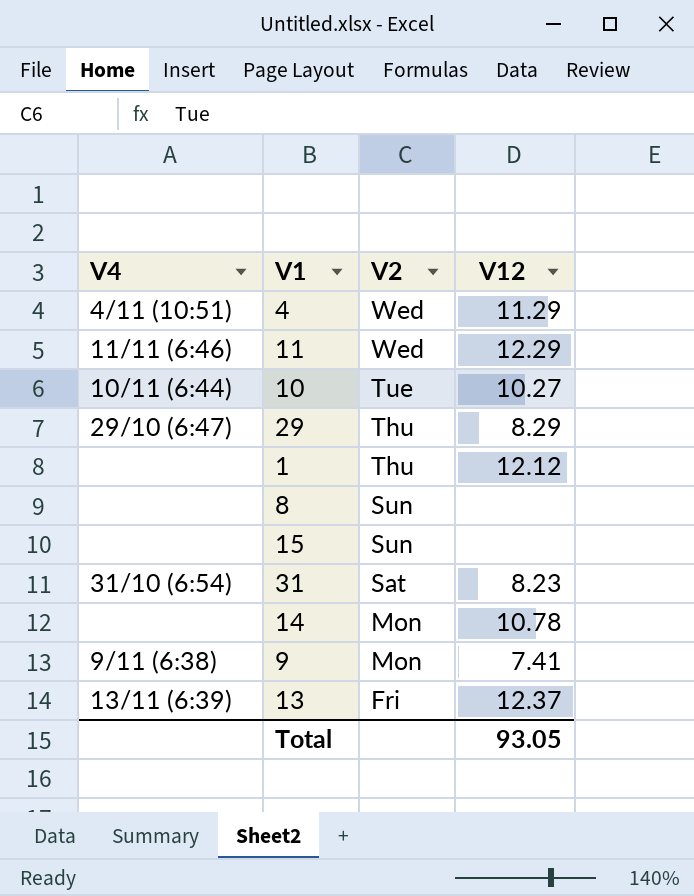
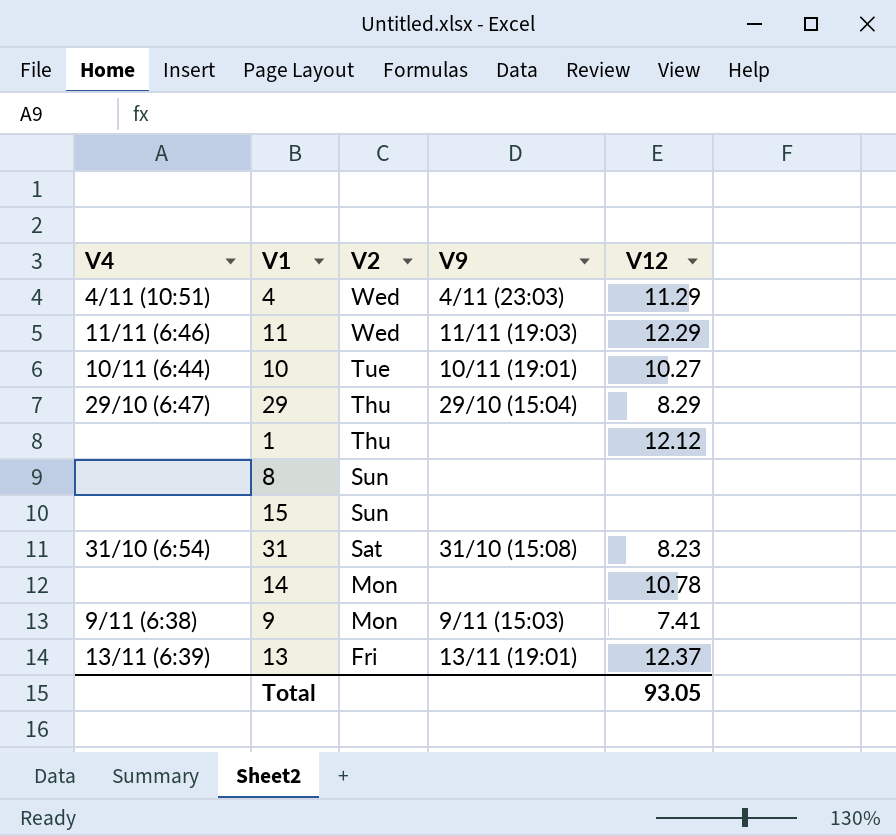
column V9 | position: none -> 4

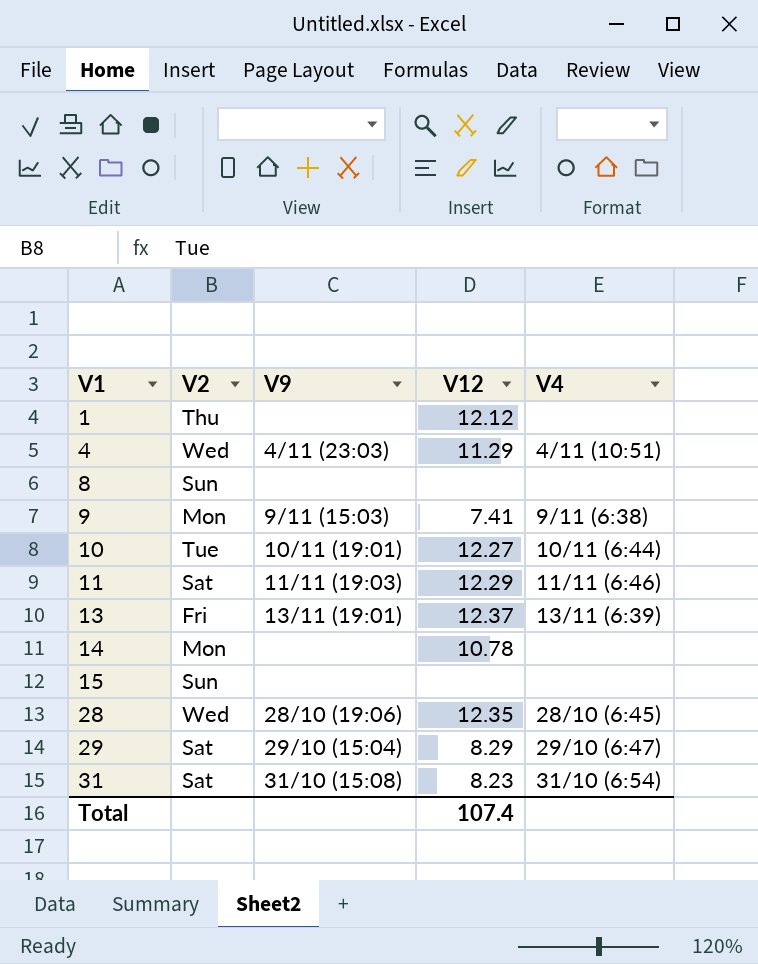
row order: V2 descending -> V1 ascending
column V4 | position: 1 -> 5
10 | V12: 10.27 -> 12.27
11 | V2: Wed -> Sat
row 28: none -> Wed | 28/10 (19:06) | 12.35 | 28/10 (6:45)
29 | V2: Thu -> Sat
Total | V12: 93.05 -> 107.4

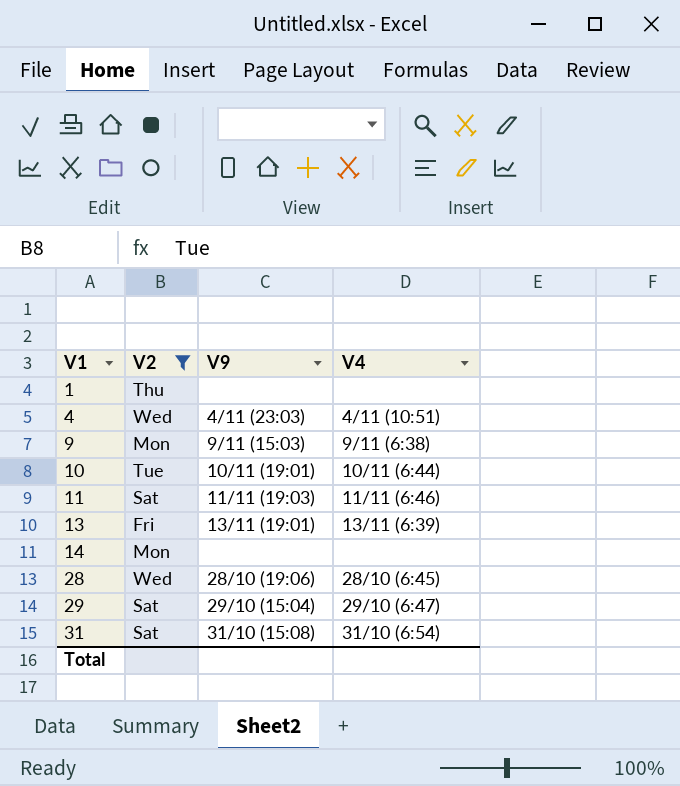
filter: none -> V2 != Sun
column V12 | position: 4 -> none

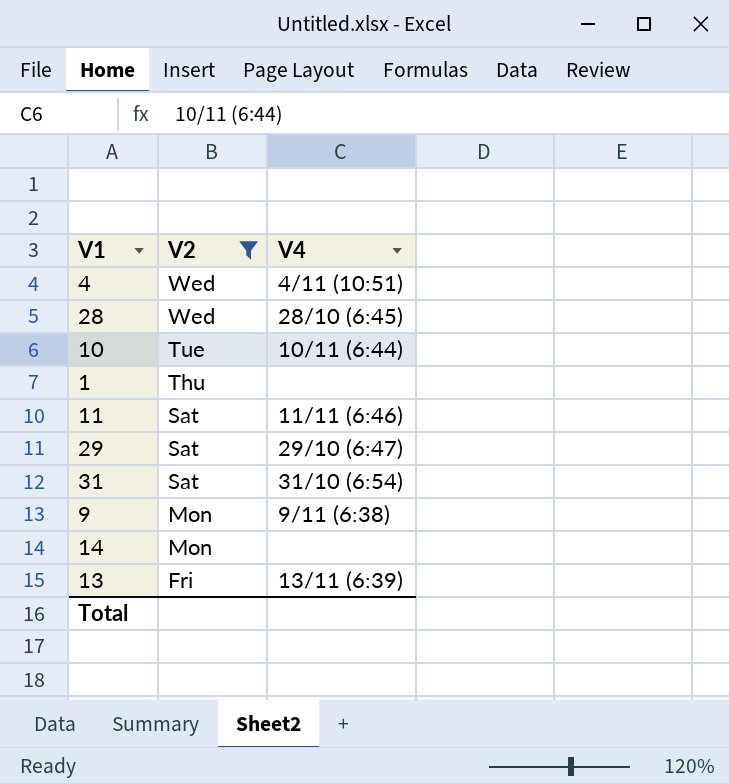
row order: V1 ascending -> V2 descending
column V9 | position: 3 -> none

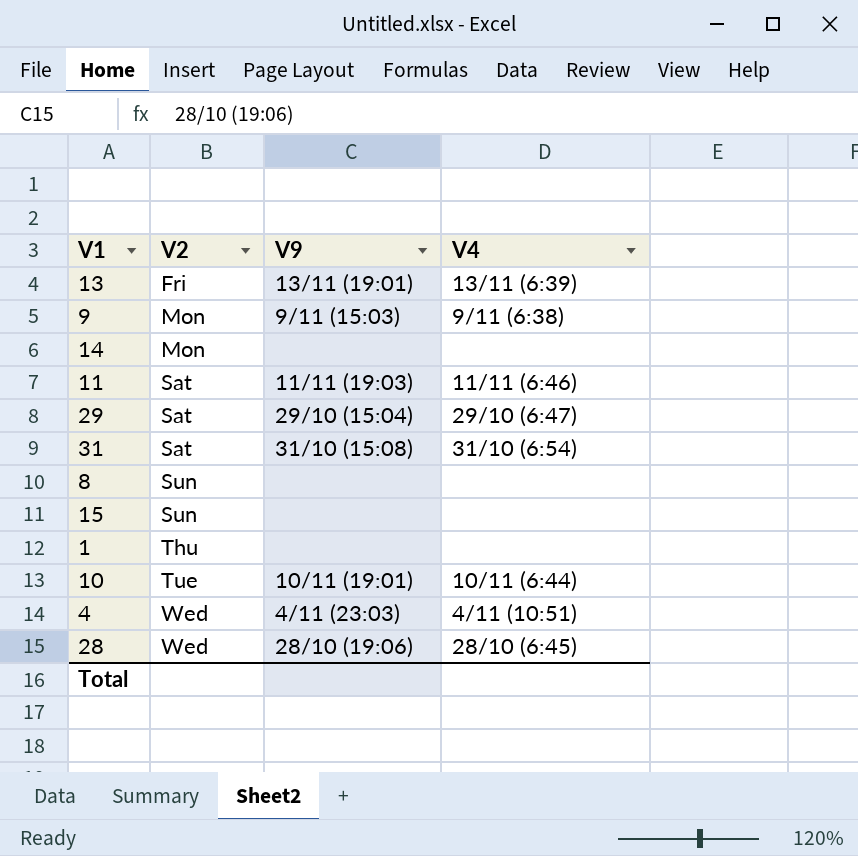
filter: V2 != Sun -> none
row order: V2 descending -> V2 ascending
column V9 | position: none -> 3

